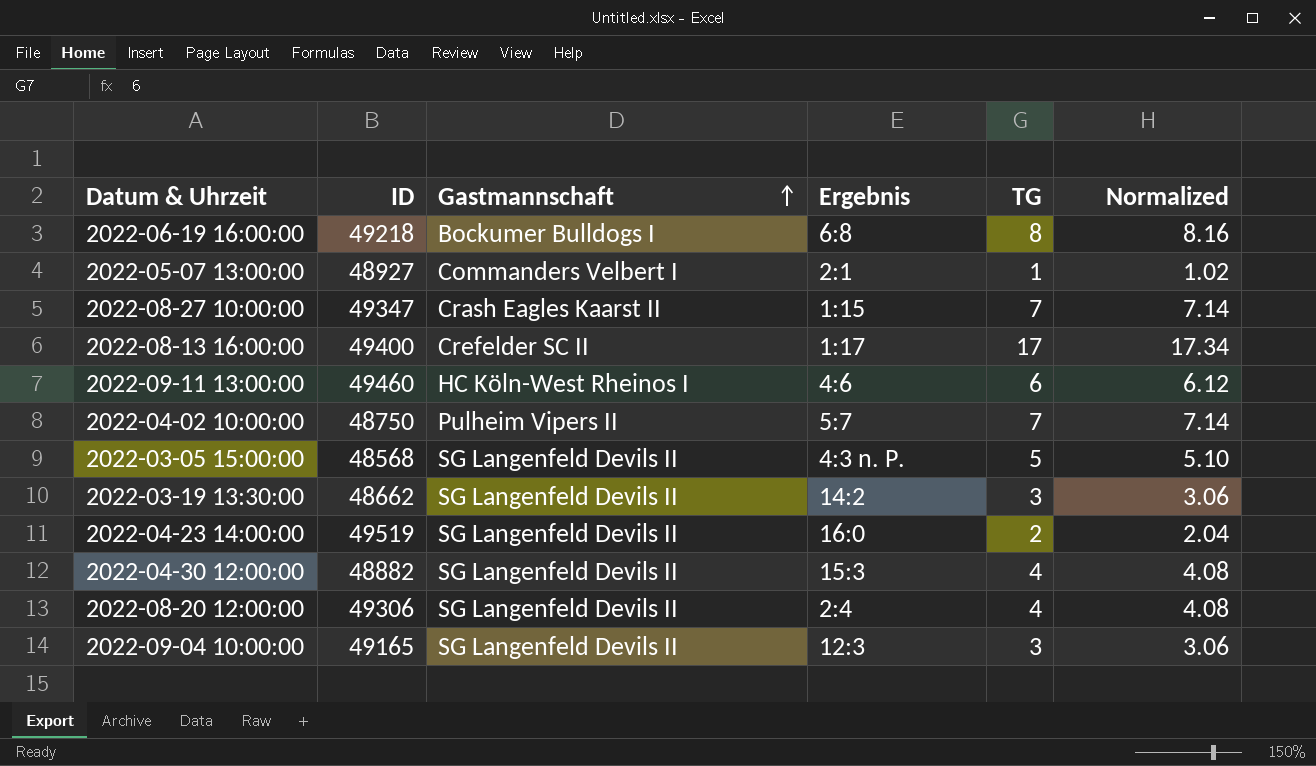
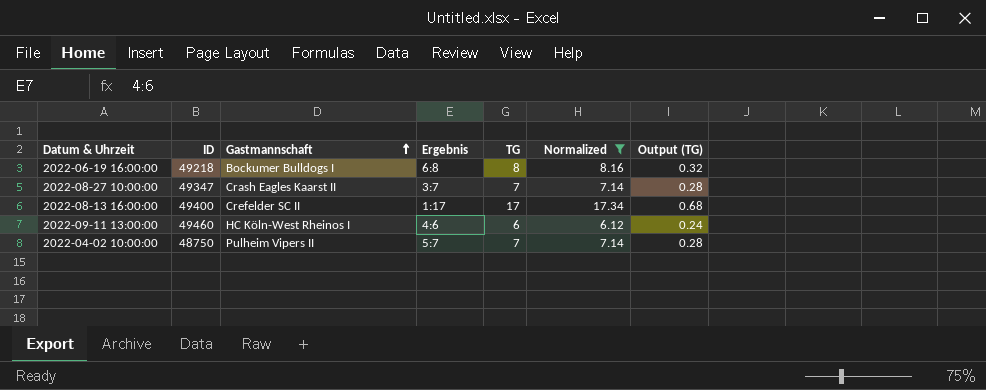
filter: none -> Normalized >= 6.12
column Output (TG) | formula: none -> [TG] * 0.04
2022-08-27 10:00:00 | Ergebnis: 1:15 -> 3:7

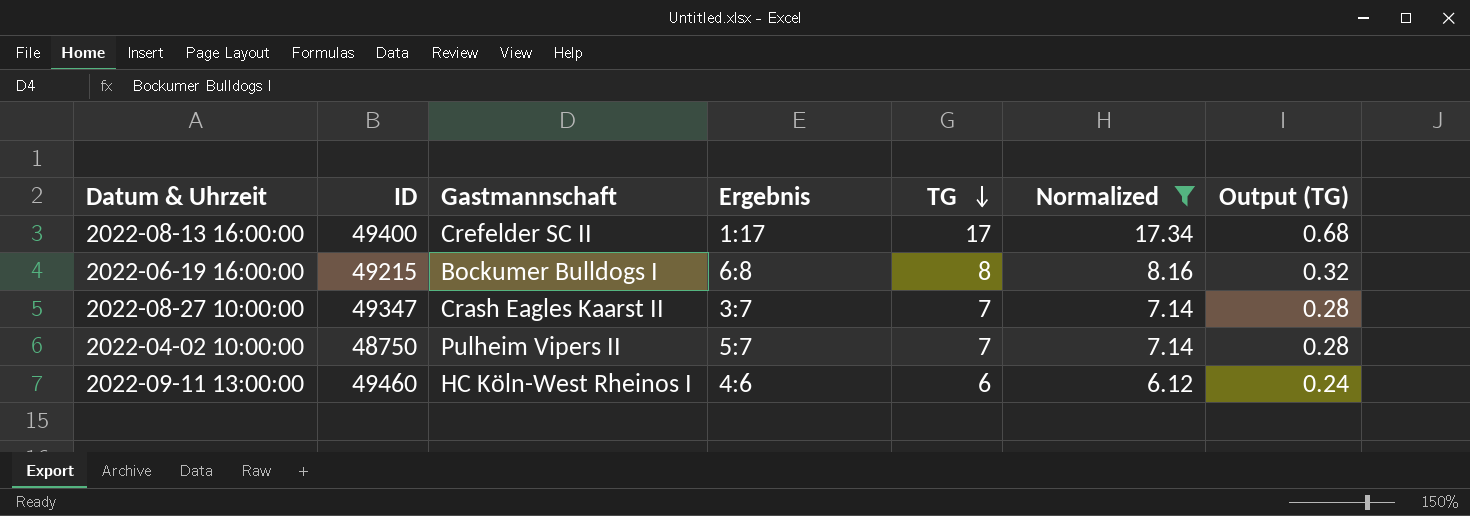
row order: Gastmannschaft ascending -> TG descending
2022-06-19 16:00:00 | ID: 49218 -> 49215

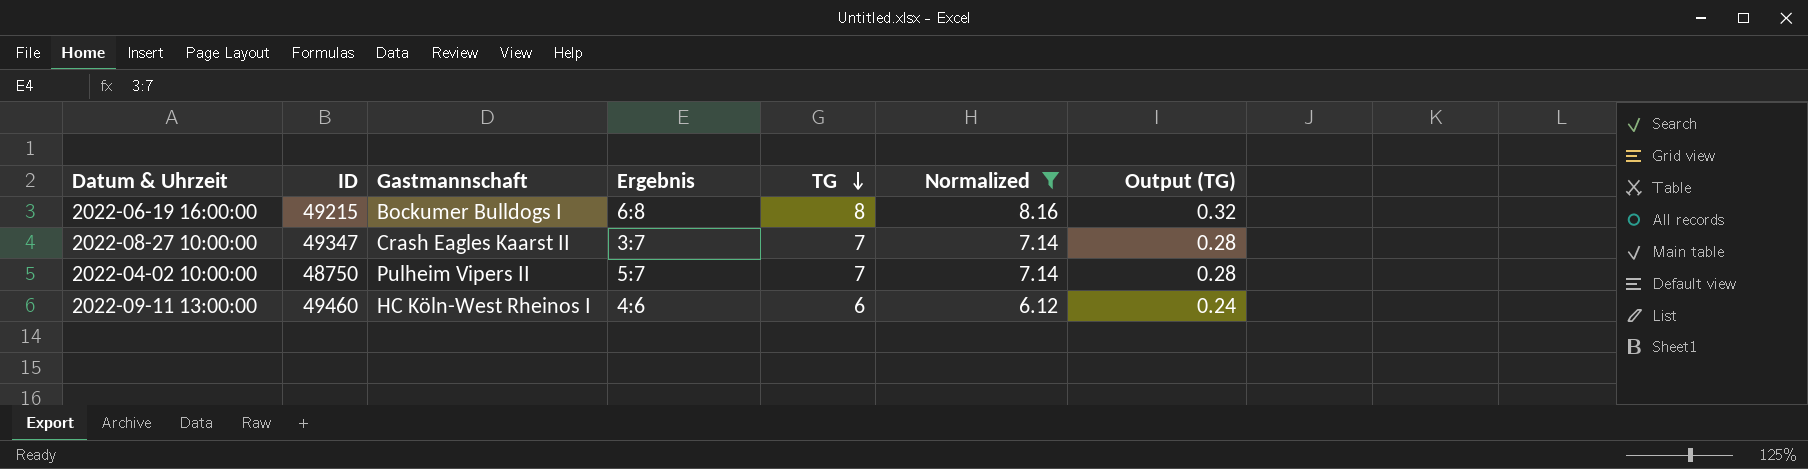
row 2022-08-13 16:00:00: 49400 | Crefelder SC II | 1:17 | 17 | 17.34 | 0.68 -> none

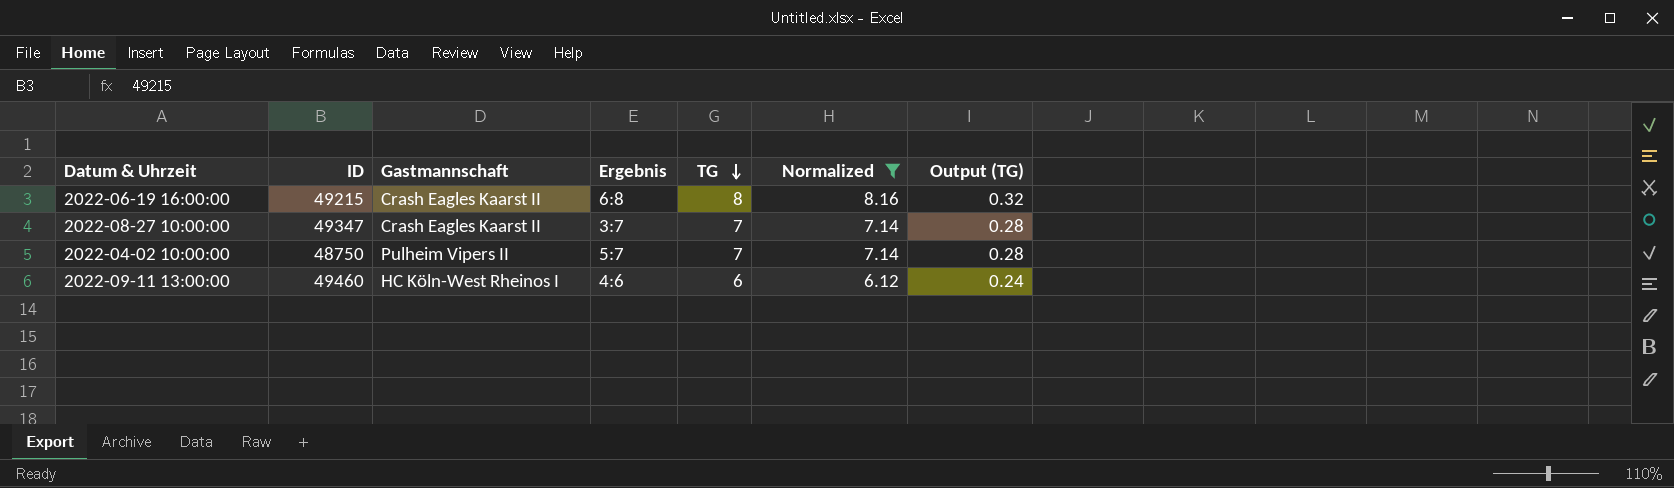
2022-06-19 16:00:00 | Gastmannschaft: Bockumer Bulldogs I -> Crash Eagles Kaarst II

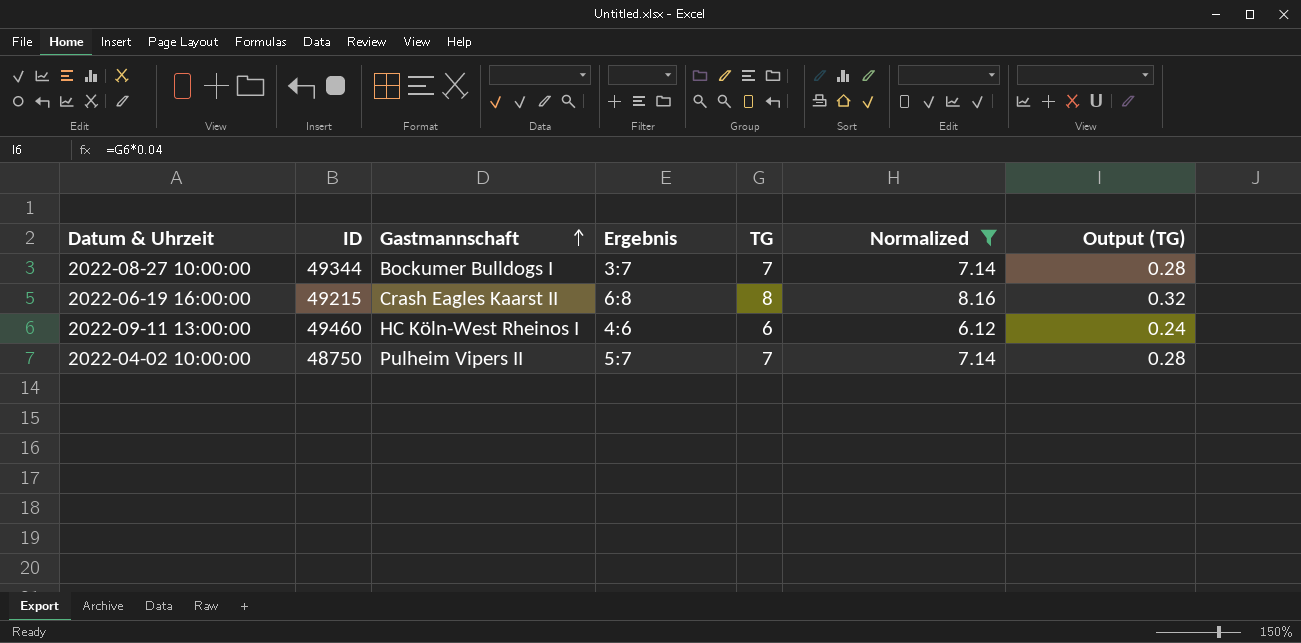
row order: TG descending -> Gastmannschaft ascending
2022-08-27 10:00:00 | ID: 49347 -> 49344
2022-08-27 10:00:00 | Gastmannschaft: Crash Eagles Kaarst II -> Bockumer Bulldogs I

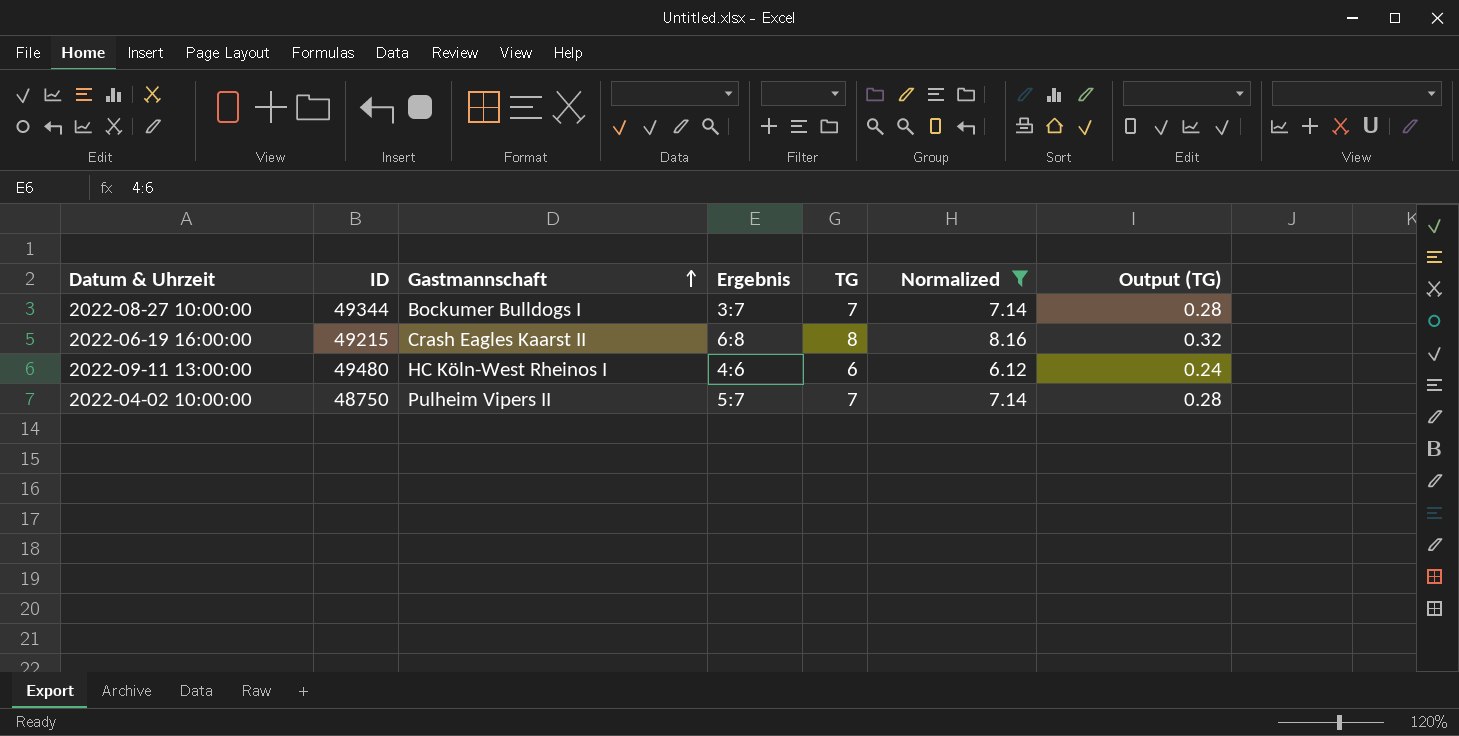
2022-09-11 13:00:00 | ID: 49460 -> 49480

